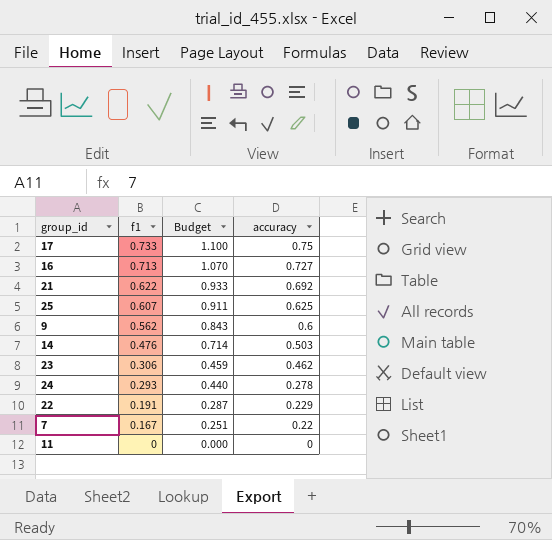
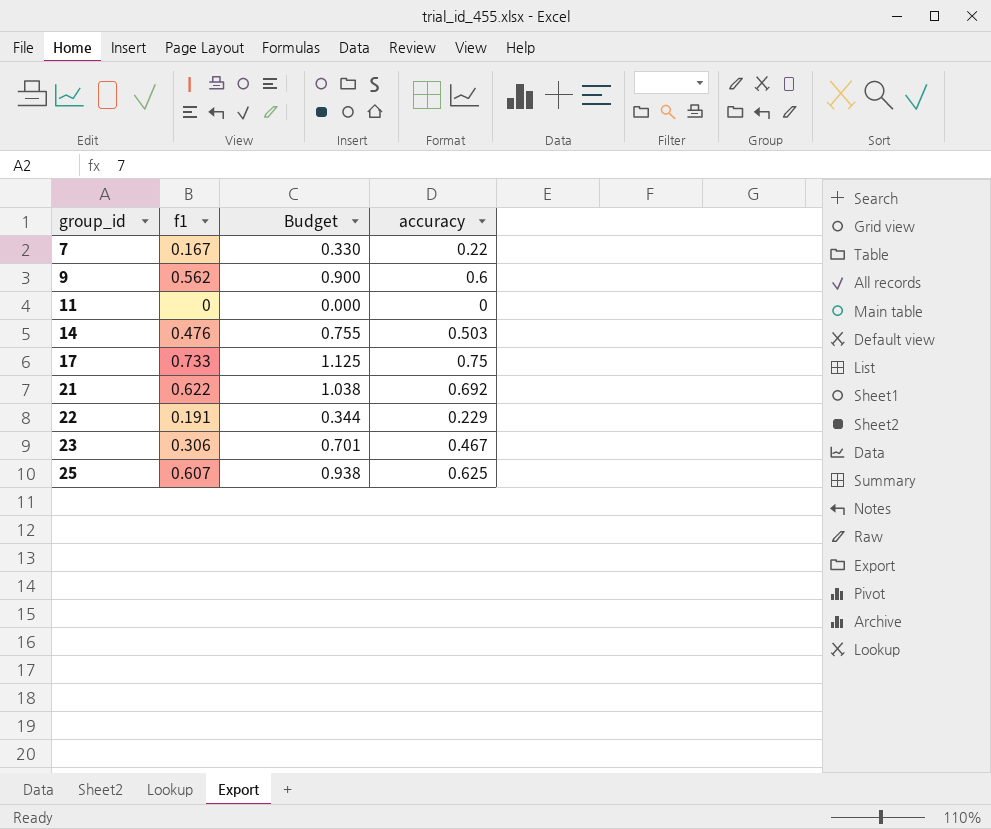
row order: f1 descending -> group_id ascending
column Budget | formula: [f1] * 1.5 -> [accuracy] * 1.5
row 16: 0.713 | 1.070 | 0.727 -> none
row 24: 0.293 | 0.440 | 0.278 -> none
23 | accuracy: 0.462 -> 0.467

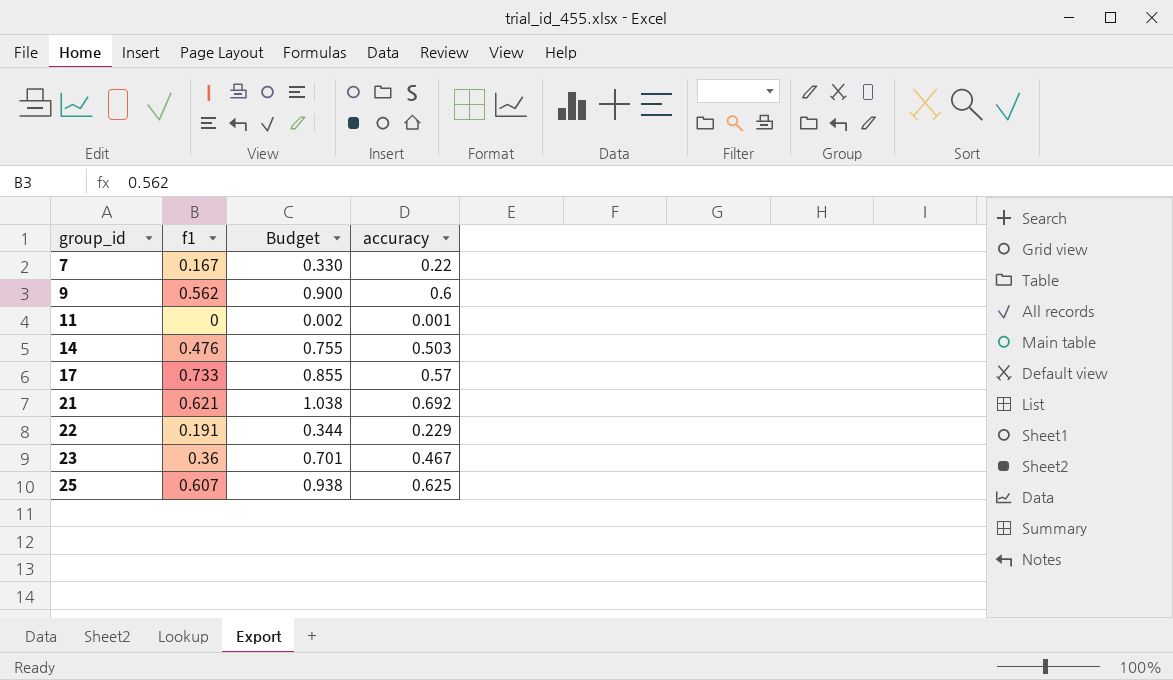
11 | Budget: 0.000 -> 0.002
11 | accuracy: 0 -> 0.001
17 | Budget: 1.125 -> 0.855
17 | accuracy: 0.75 -> 0.57
21 | f1: 0.622 -> 0.621
23 | f1: 0.306 -> 0.36

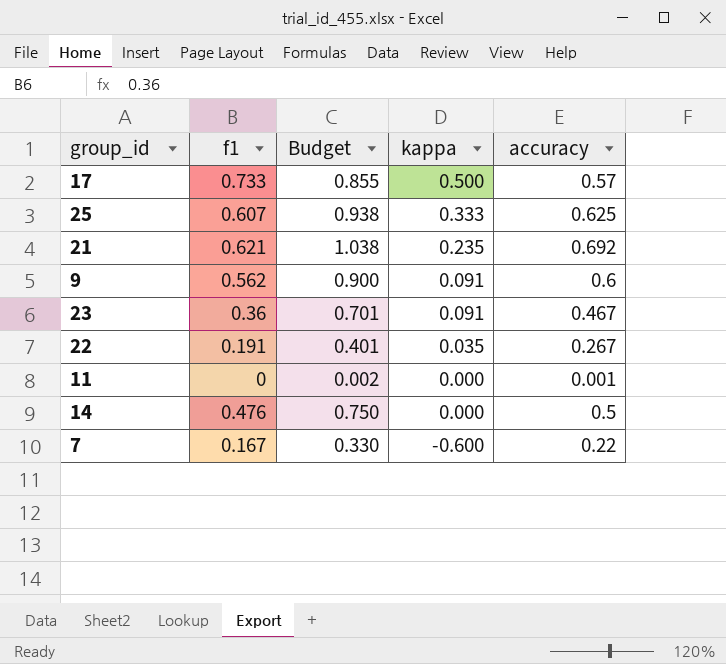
row order: group_id ascending -> kappa descending
column kappa | position: none -> 4
22 | Budget: 0.344 -> 0.401
22 | accuracy: 0.229 -> 0.267
14 | Budget: 0.755 -> 0.750
14 | accuracy: 0.503 -> 0.5

